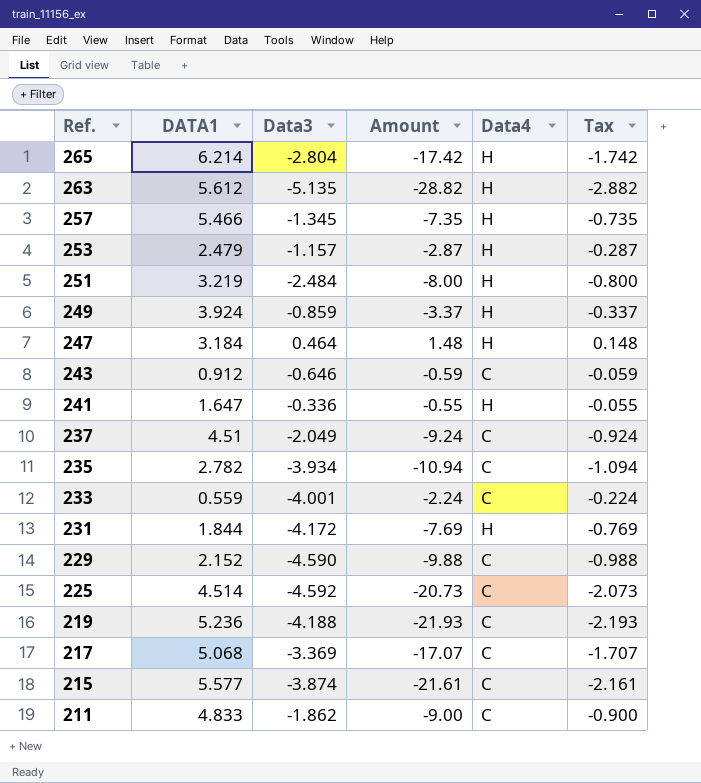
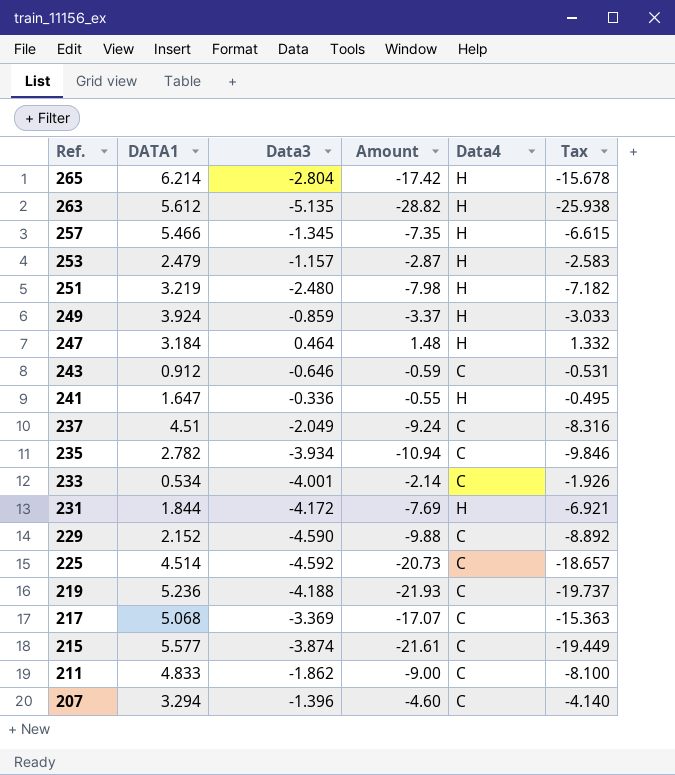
column Tax | formula: [Amount] * 0.1 -> [Amount] * 0.9
251 | Data3: -2.484 -> -2.480
251 | Amount: -8.00 -> -7.98
233 | DATA1: 0.559 -> 0.534
233 | Amount: -2.24 -> -2.14
row 207: none -> 3.294 | -1.396 | -4.60 | C | -4.140

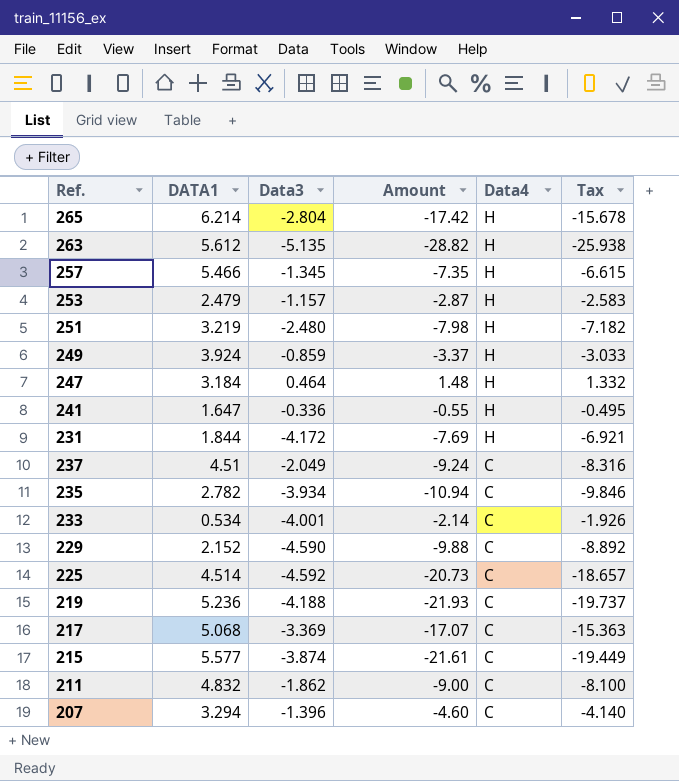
row order: Ref. descending -> Data4 descending
row 243: 0.912 | -0.646 | -0.59 | C | -0.531 -> none
211 | DATA1: 4.833 -> 4.832

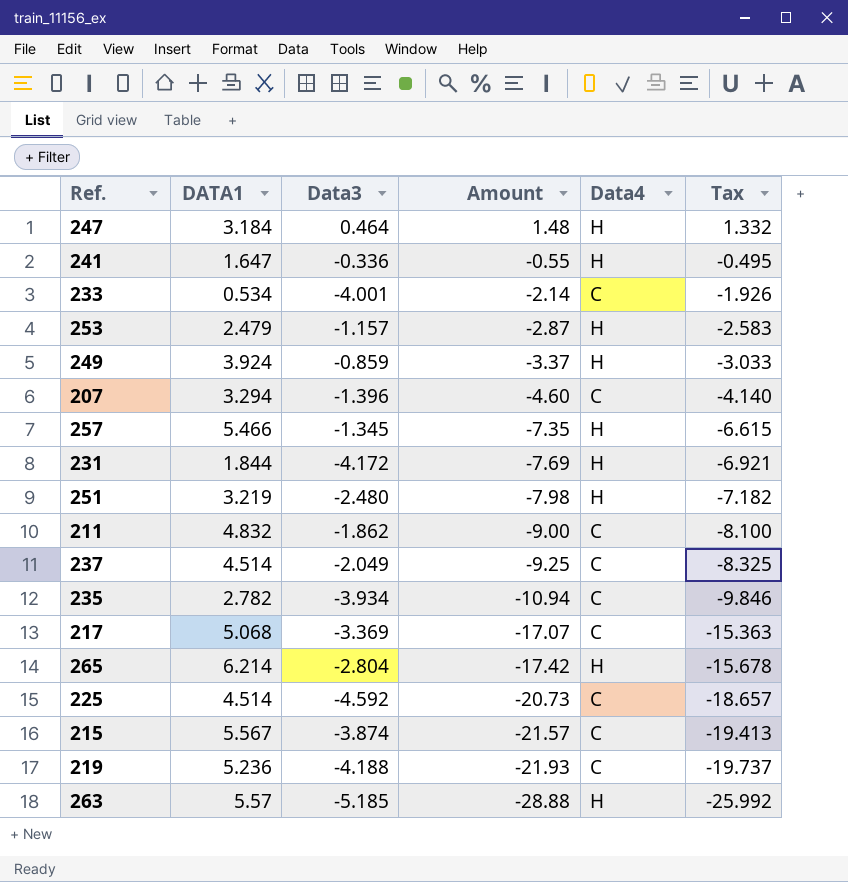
row order: Data4 descending -> Amount descending
row 229: 2.152 | -4.590 | -9.88 | C | -8.892 -> none
237 | DATA1: 4.51 -> 4.514
237 | Amount: -9.24 -> -9.25
237 | Tax: -8.316 -> -8.325
215 | DATA1: 5.577 -> 5.567
215 | Amount: -21.61 -> -21.57
215 | Tax: -19.449 -> -19.413
263 | DATA1: 5.612 -> 5.57
263 | Data3: -5.135 -> -5.185
263 | Amount: -28.82 -> -28.88
263 | Tax: -25.938 -> -25.992

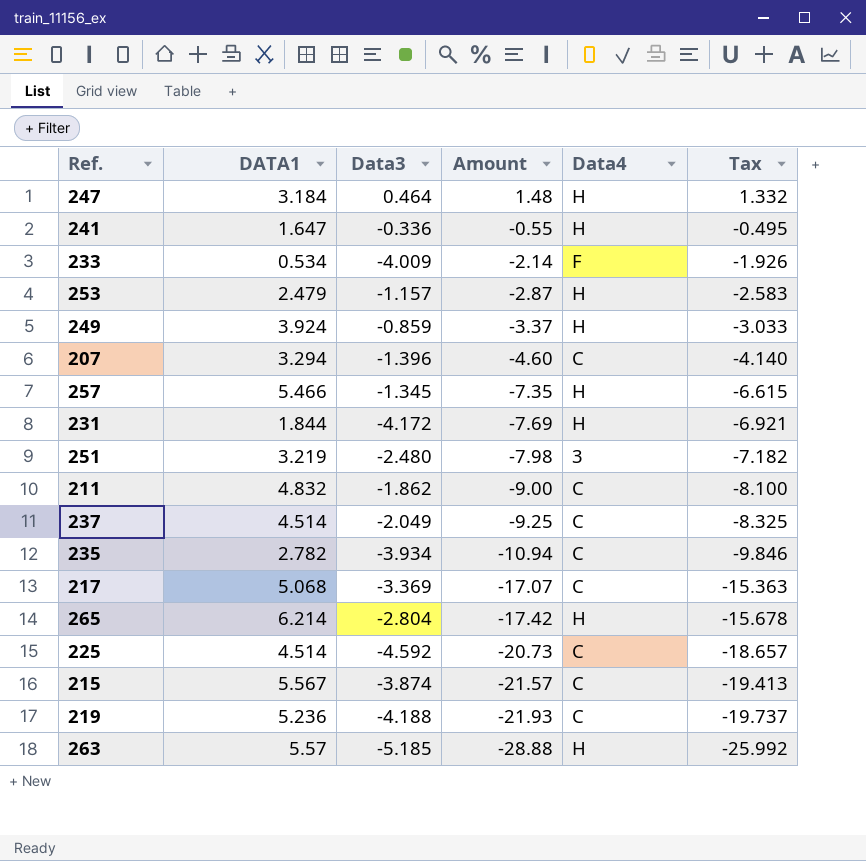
233 | Data3: -4.001 -> -4.009
233 | Data4: C -> F
251 | Data4: H -> 3

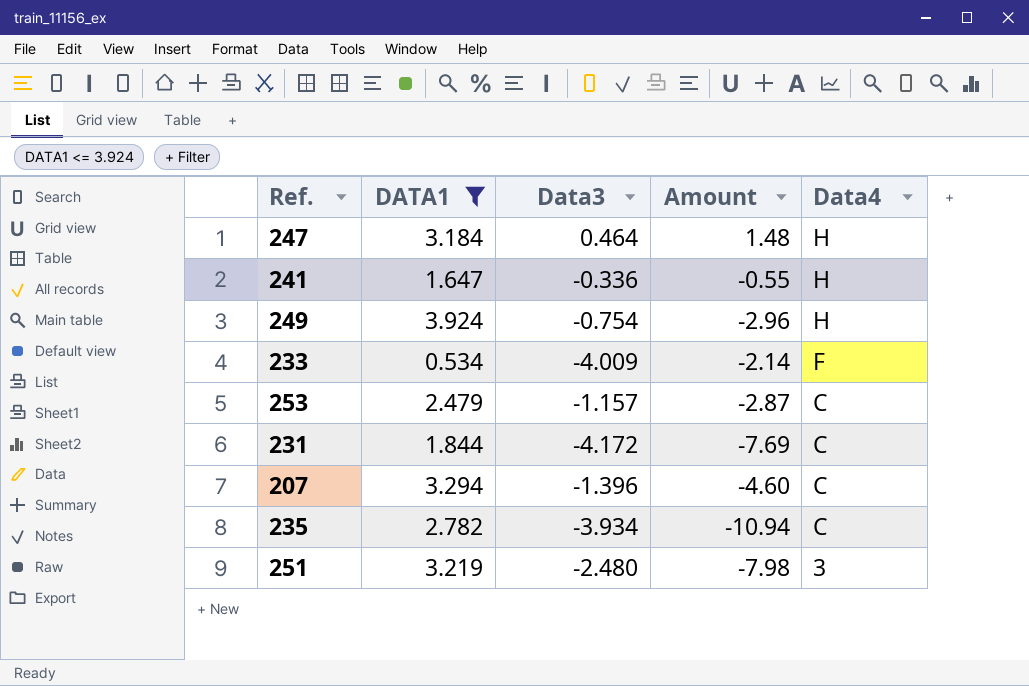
filter: none -> DATA1 <= 3.924
row order: Amount descending -> Data4 descending
column Tax | formula: [Amount] * 0.9 -> none
249 | Data3: -0.859 -> -0.754
249 | Amount: -3.37 -> -2.96
253 | Data4: H -> C
231 | Data4: H -> C

